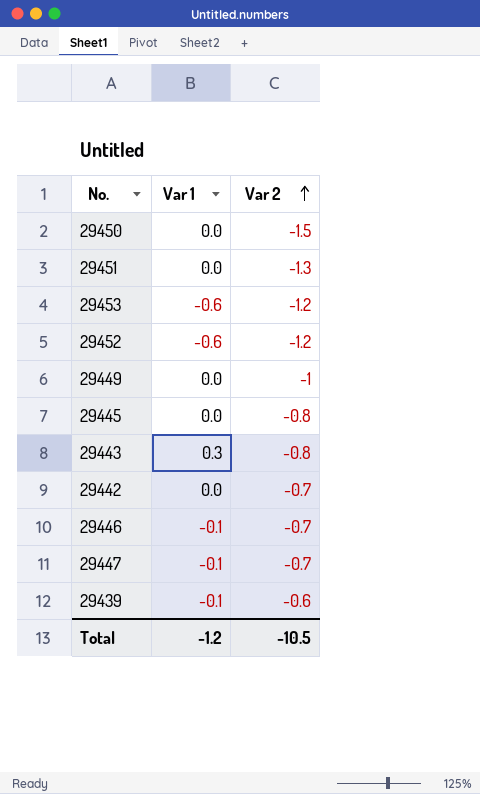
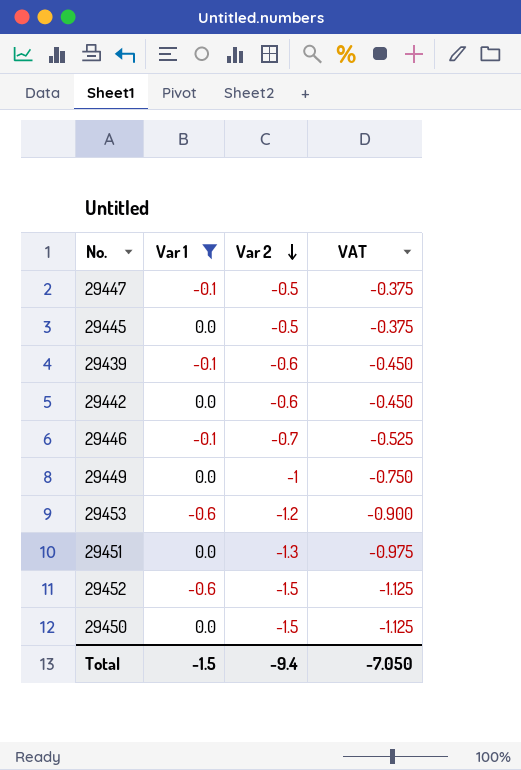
filter: none -> Var 1 != 0.3
row order: Var 2 ascending -> Var 2 descending
column VAT | formula: none -> [Var 2] * 0.75
29447 | Var 2: -0.7 -> -0.5
29445 | Var 2: -0.8 -> -0.5
29442 | Var 2: -0.7 -> -0.6
29452 | Var 2: -1.2 -> -1.5
Total | Var 1: -1.2 -> -1.5
Total | Var 2: -10.5 -> -9.4

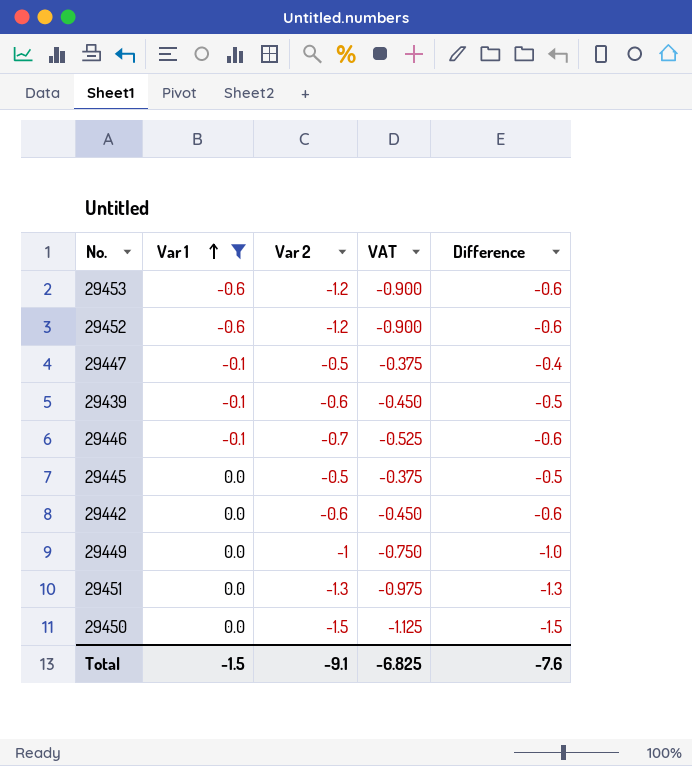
row order: Var 2 descending -> Var 1 ascending
column Difference | formula: none -> [Var 2] - [Var 1]
29452 | Var 2: -1.5 -> -1.2
29452 | VAT: -1.125 -> -0.900
Total | Var 2: -9.4 -> -9.1
Total | VAT: -7.050 -> -6.825

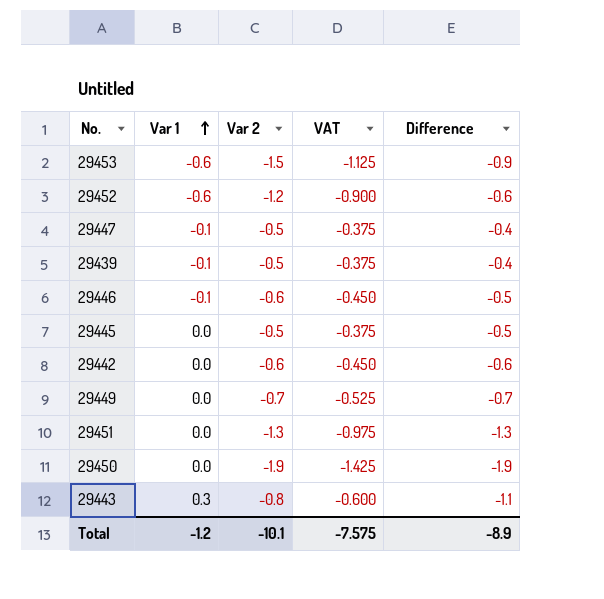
filter: Var 1 != 0.3 -> none
29453 | Var 2: -1.2 -> -1.5
29453 | VAT: -0.900 -> -1.125
29453 | Difference: -0.6 -> -0.9
29439 | Var 2: -0.6 -> -0.5
29439 | VAT: -0.450 -> -0.375
29439 | Difference: -0.5 -> -0.4
29446 | Var 2: -0.7 -> -0.6
29446 | VAT: -0.525 -> -0.450
29446 | Difference: -0.6 -> -0.5
29449 | Var 2: -1 -> -0.7
29449 | VAT: -0.750 -> -0.525
29449 | Difference: -1.0 -> -0.7
29450 | Var 2: -1.5 -> -1.9
29450 | VAT: -1.125 -> -1.425
29450 | Difference: -1.5 -> -1.9
Total | Var 1: -1.5 -> -1.2
Total | Var 2: -9.1 -> -10.1
Total | VAT: -6.825 -> -7.575
Total | Difference: -7.6 -> -8.9

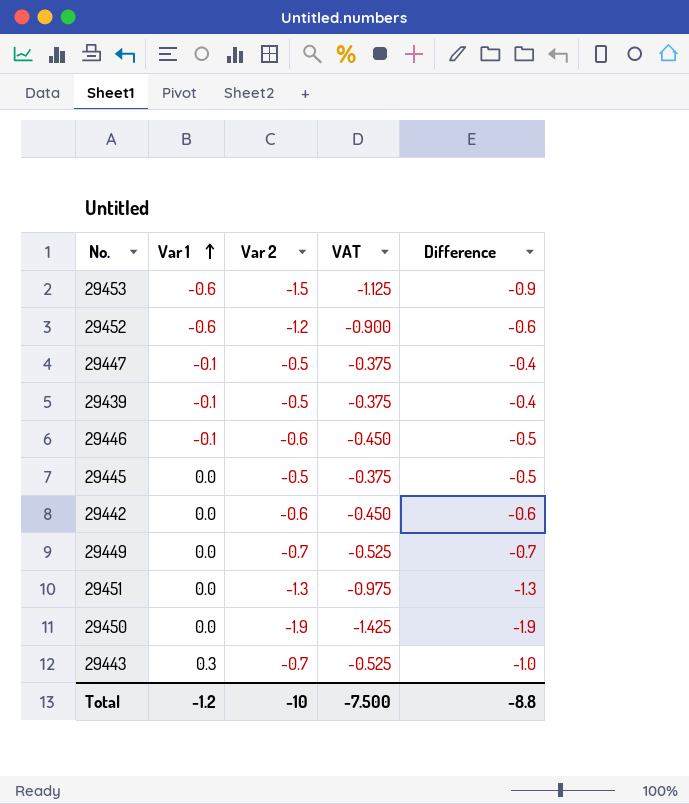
29443 | Var 2: -0.8 -> -0.7
29443 | VAT: -0.600 -> -0.525
29443 | Difference: -1.1 -> -1.0
Total | Var 2: -10.1 -> -10
Total | VAT: -7.575 -> -7.500
Total | Difference: -8.9 -> -8.8

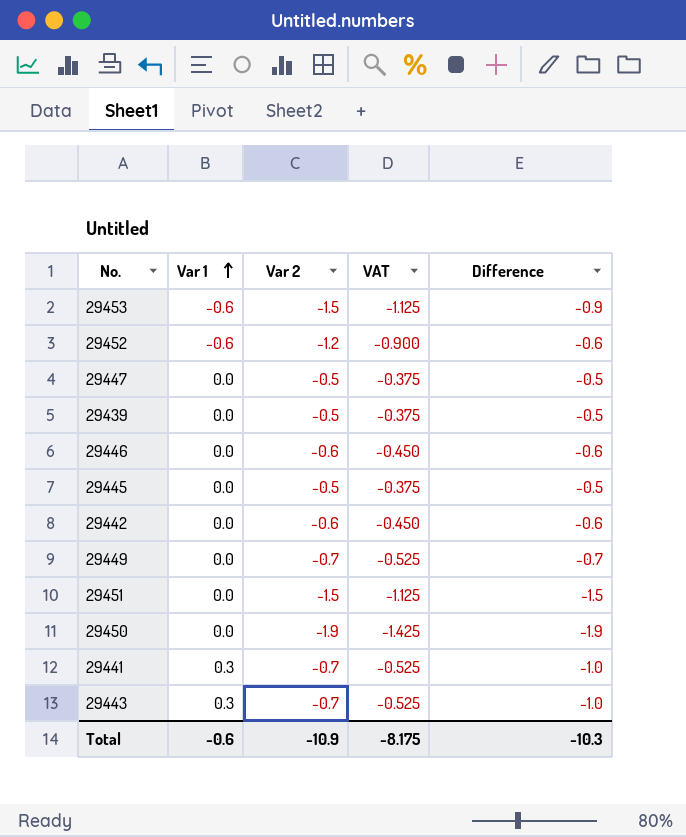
29447 | Var 1: -0.1 -> 0.0
29447 | Difference: -0.4 -> -0.5
29439 | Var 1: -0.1 -> 0.0
29439 | Difference: -0.4 -> -0.5
29446 | Var 1: -0.1 -> 0.0
29446 | Difference: -0.5 -> -0.6
29451 | Var 2: -1.3 -> -1.5
29451 | VAT: -0.975 -> -1.125
29451 | Difference: -1.3 -> -1.5
row 29441: none -> 0.3 | -0.7 | -0.525 | -1.0
Total | Var 1: -1.2 -> -0.6
Total | Var 2: -10 -> -10.9
Total | VAT: -7.500 -> -8.175
Total | Difference: -8.8 -> -10.3

